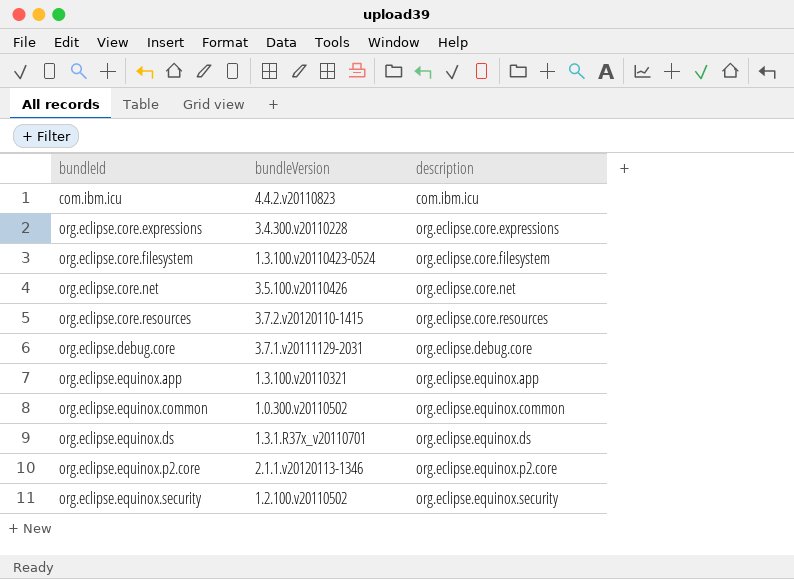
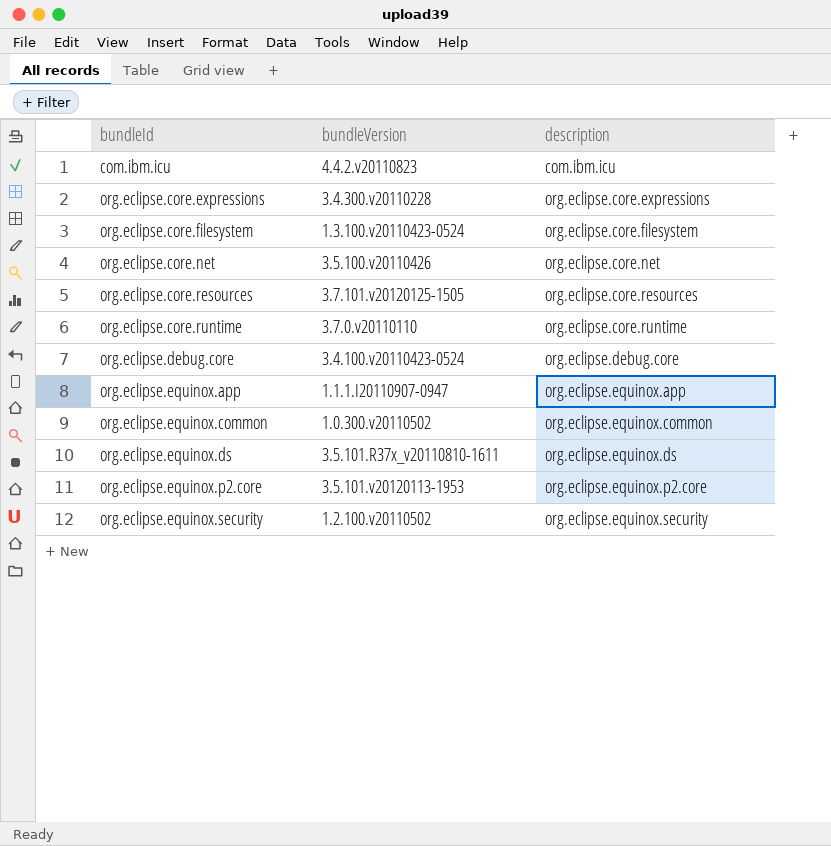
org.eclipse.core.resources | bundleVersion: 3.7.2.v20120110-1415 -> 3.7.101.v20120125-1505
row org.eclipse.core.runtime: none -> 3.7.0.v20110110 | org.eclipse.core.runtime
org.eclipse.debug.core | bundleVersion: 3.7.1.v20111129-2031 -> 3.4.100.v20110423-0524
org.eclipse.equinox.app | bundleVersion: 1.3.100.v20110321 -> 1.1.1.I20110907-0947
org.eclipse.equinox.ds | bundleVersion: 1.3.1.R37x_v20110701 -> 3.5.101.R37x_v20110810-1611
org.eclipse.equinox.p2.core | bundleVersion: 2.1.1.v20120113-1346 -> 3.5.101.v20120113-1953

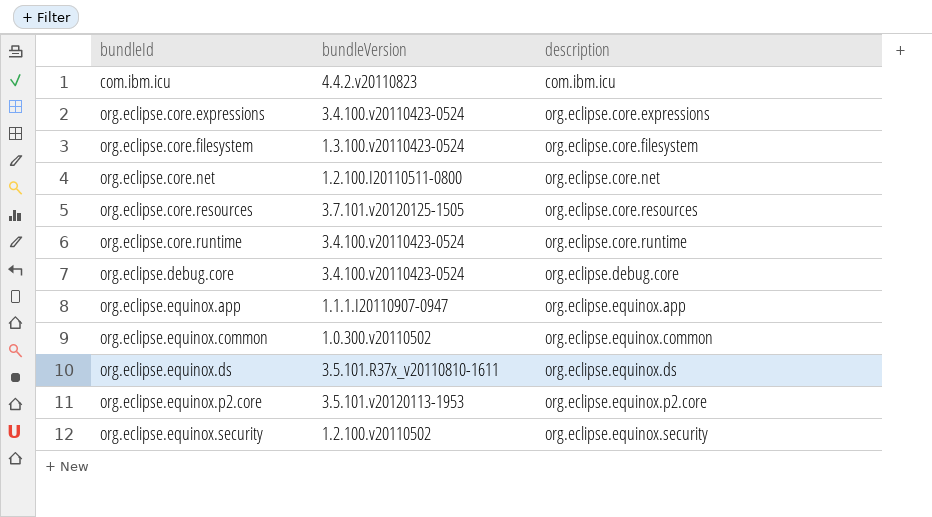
org.eclipse.core.expressions | bundleVersion: 3.4.300.v20110228 -> 3.4.100.v20110423-0524
org.eclipse.core.net | bundleVersion: 3.5.100.v20110426 -> 1.2.100.I20110511-0800
org.eclipse.core.runtime | bundleVersion: 3.7.0.v20110110 -> 3.4.100.v20110423-0524

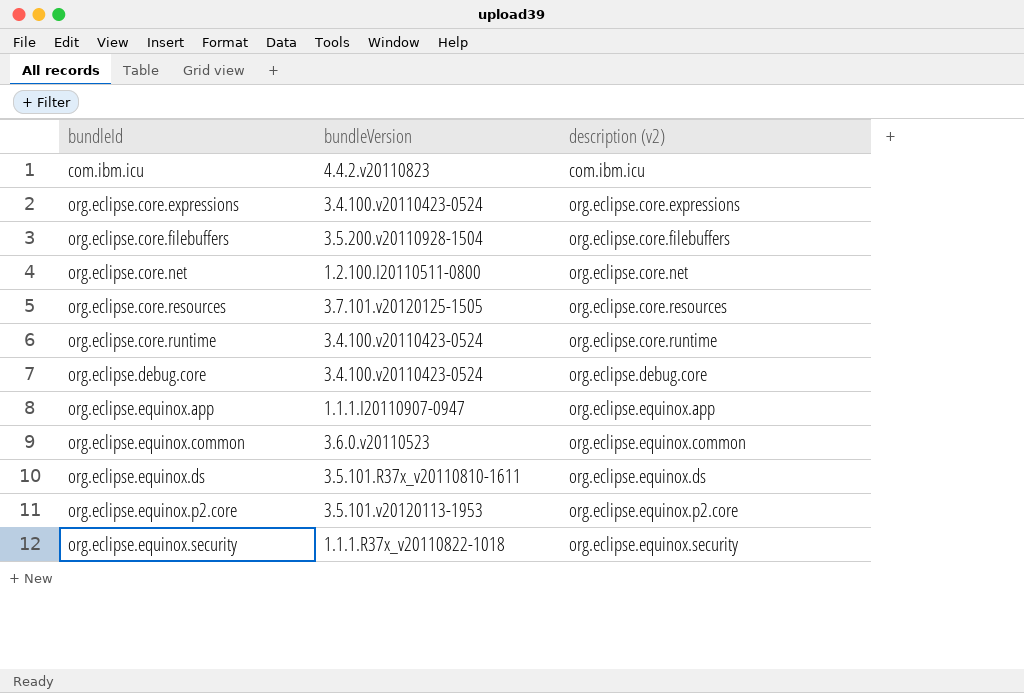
column name: description -> description (v2)
row org.eclipse.core.filesystem: 1.3.100.v20110423-0524 | org.eclipse.core.filesystem -> none
row org.eclipse.core.filebuffers: none -> 3.5.200.v20110928-1504 | org.eclipse.core.filebuffers
org.eclipse.equinox.common | bundleVersion: 1.0.300.v20110502 -> 3.6.0.v20110523
org.eclipse.equinox.security | bundleVersion: 1.2.100.v20110502 -> 1.1.1.R37x_v20110822-1018

